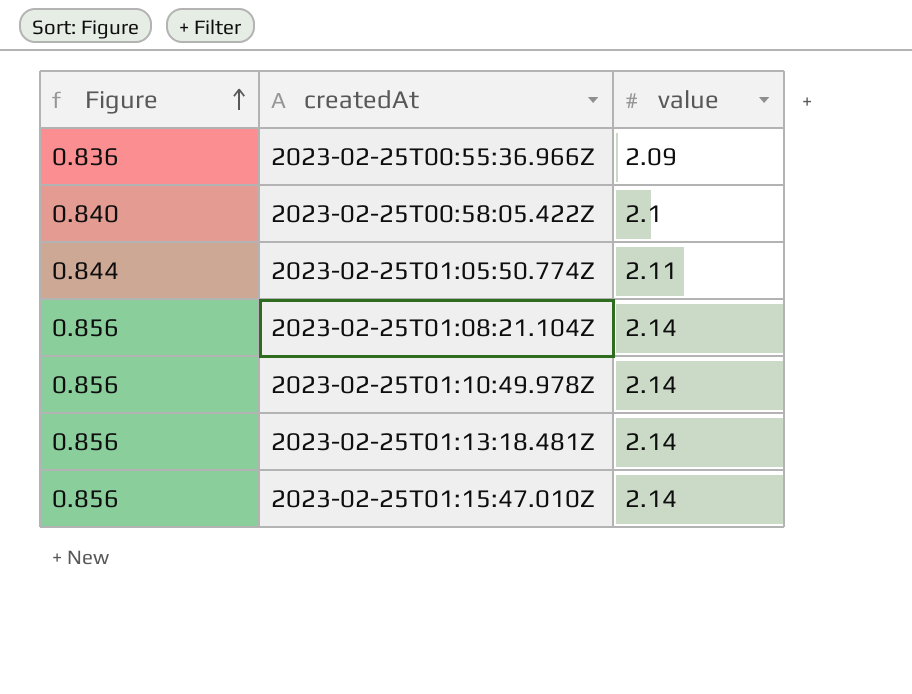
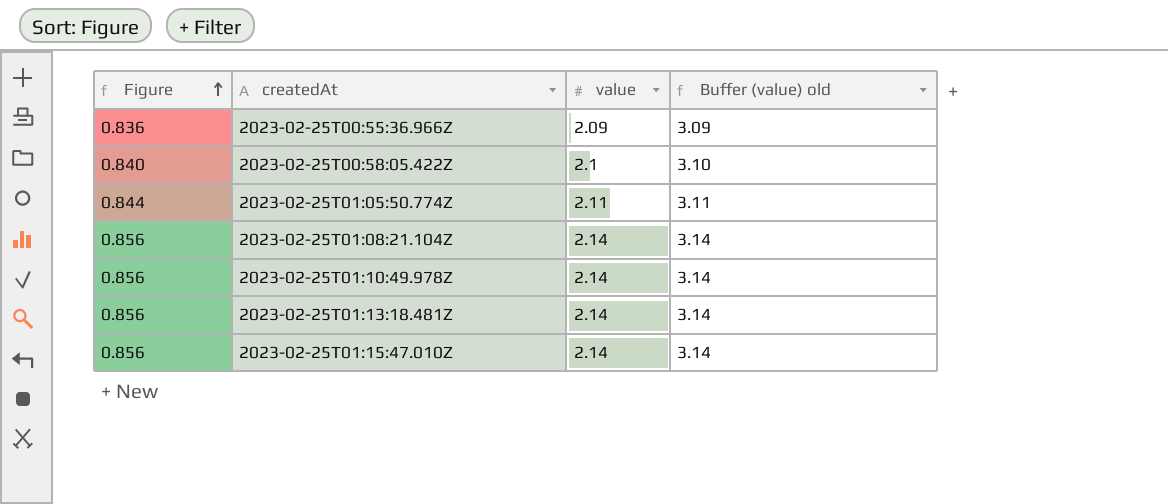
column Buffer (value) old | formula: none -> [value] + 1

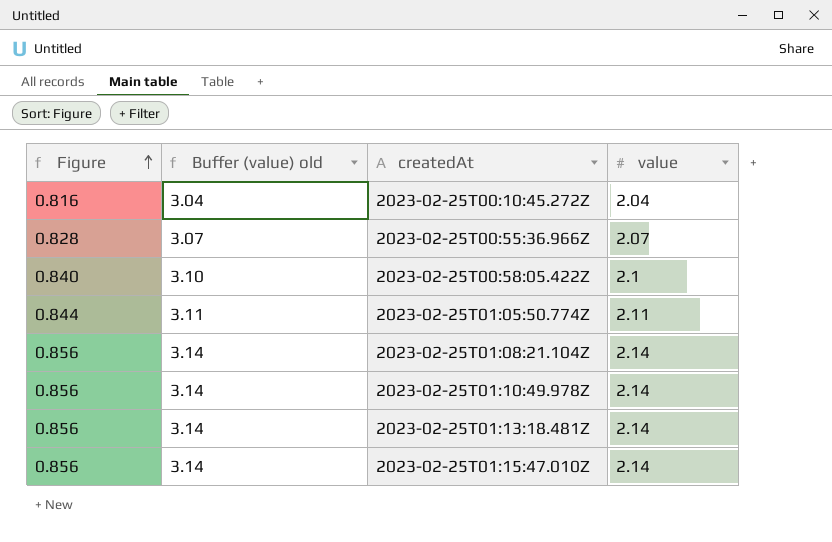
column Buffer (value) old | position: 4 -> 2
row 2023-02-25T00:10:45.272Z: none -> 0.816 | 3.04 | 2.04
2023-02-25T00:55:36.966Z | Figure: 0.836 -> 0.828
2023-02-25T00:55:36.966Z | Buffer (value) old: 3.09 -> 3.07
2023-02-25T00:55:36.966Z | value: 2.09 -> 2.07

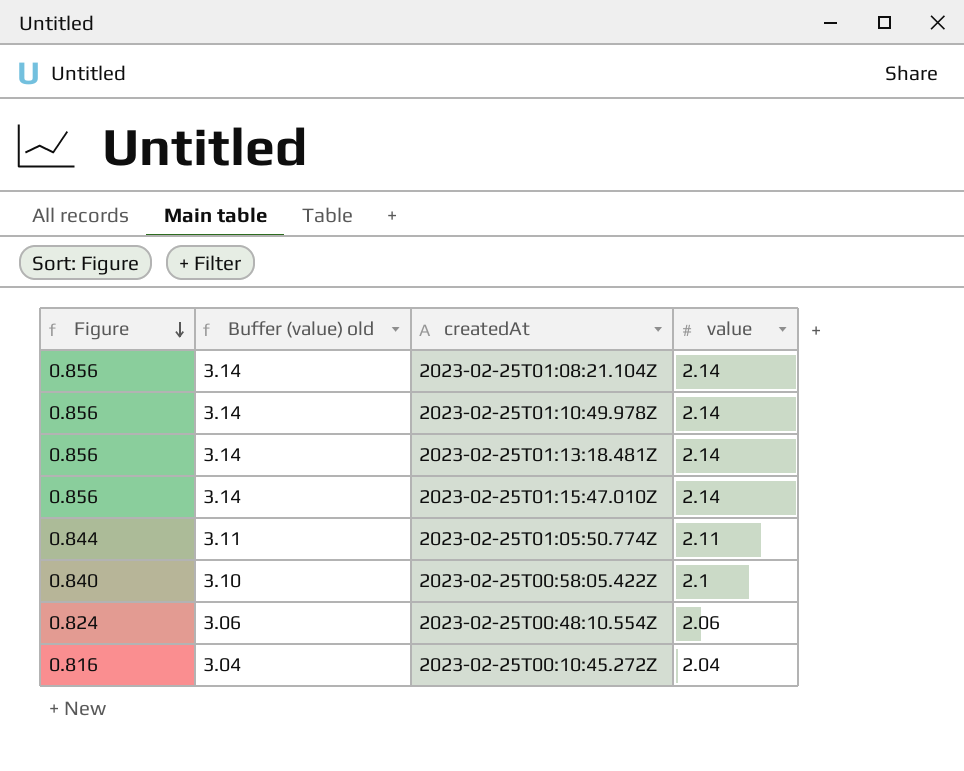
row order: Figure ascending -> Figure descending
row 2023-02-25T00:55:36.966Z: 0.828 | 3.07 | 2.07 -> none
row 2023-02-25T00:48:10.554Z: none -> 0.824 | 3.06 | 2.06

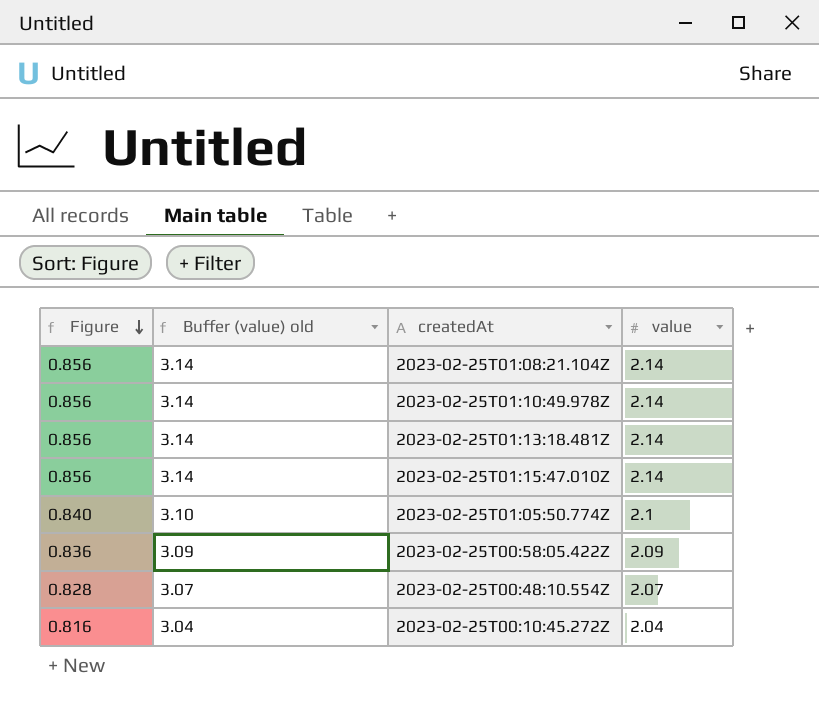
2023-02-25T01:05:50.774Z | Figure: 0.844 -> 0.840
2023-02-25T01:05:50.774Z | Buffer (value) old: 3.11 -> 3.10
2023-02-25T01:05:50.774Z | value: 2.11 -> 2.1
2023-02-25T00:58:05.422Z | Figure: 0.840 -> 0.836
2023-02-25T00:58:05.422Z | Buffer (value) old: 3.10 -> 3.09
2023-02-25T00:58:05.422Z | value: 2.1 -> 2.09
2023-02-25T00:48:10.554Z | Figure: 0.824 -> 0.828
2023-02-25T00:48:10.554Z | Buffer (value) old: 3.06 -> 3.07
2023-02-25T00:48:10.554Z | value: 2.06 -> 2.07

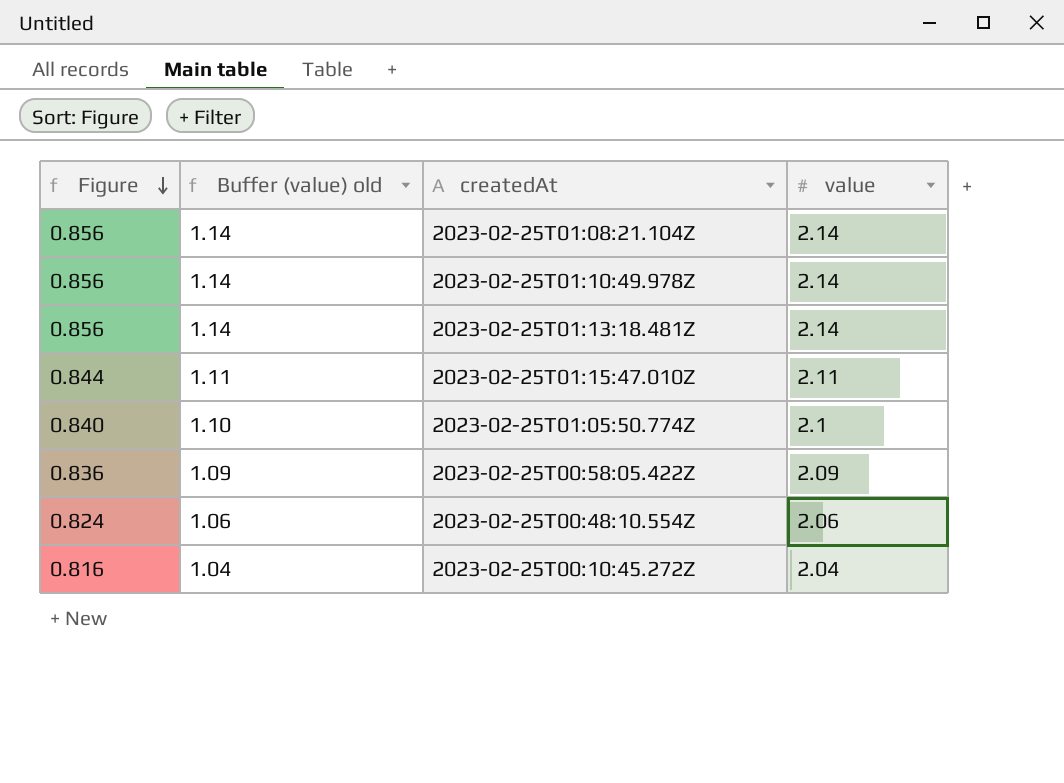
column Buffer (value) old | formula: [value] + 1 -> [value] - 1
2023-02-25T01:15:47.010Z | Figure: 0.856 -> 0.844
2023-02-25T01:15:47.010Z | value: 2.14 -> 2.11
2023-02-25T00:48:10.554Z | Figure: 0.828 -> 0.824
2023-02-25T00:48:10.554Z | value: 2.07 -> 2.06

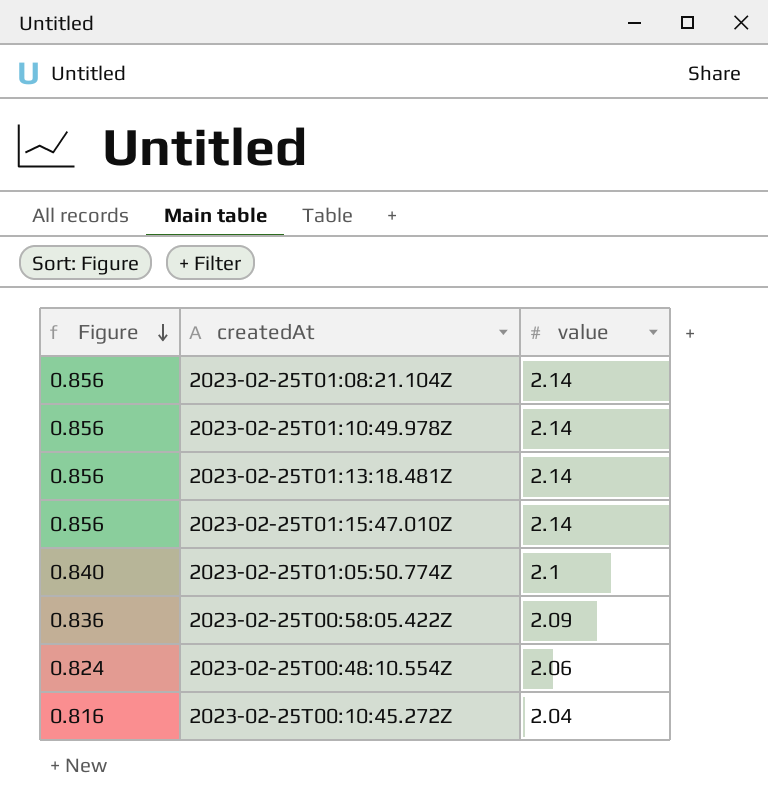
column Buffer (value) old | formula: [value] - 1 -> none
2023-02-25T01:15:47.010Z | Figure: 0.844 -> 0.856
2023-02-25T01:15:47.010Z | value: 2.11 -> 2.14

